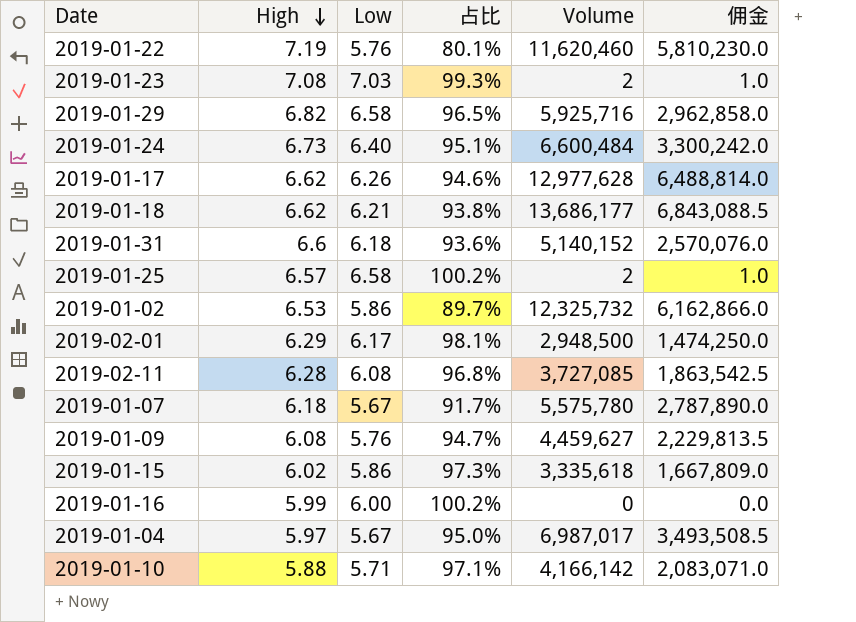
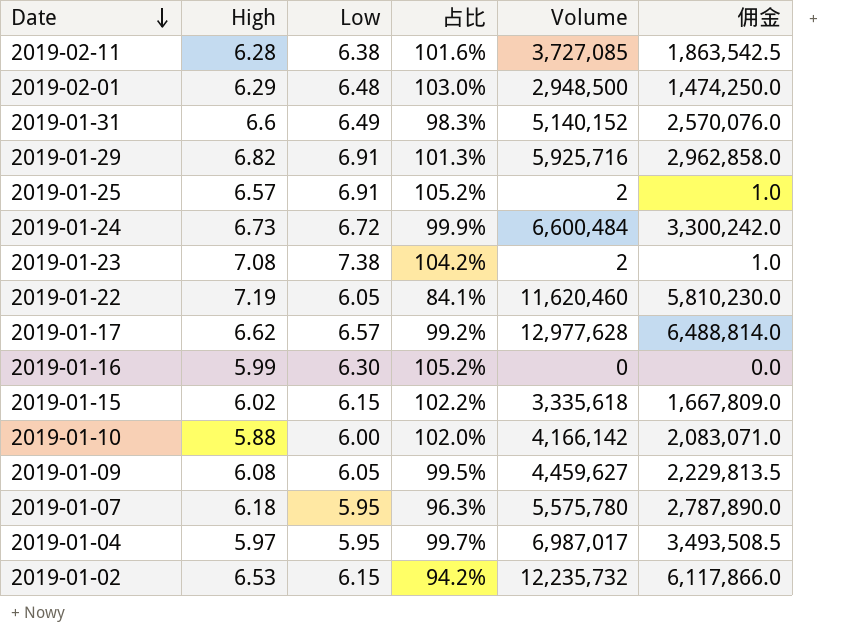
row order: High descending -> Date descending
row 2019-01-18: 6.62 | 6.21 | 93.8% | 13,686,177 | 6,843,088.5 -> none
2019-02-11 | Low: 6.08 -> 6.38
2019-02-11 | 占比: 96.8% -> 101.6%
2019-02-01 | Low: 6.17 -> 6.48
2019-02-01 | 占比: 98.1% -> 103.0%
2019-01-31 | Low: 6.18 -> 6.49
2019-01-31 | 占比: 93.6% -> 98.3%
2019-01-29 | Low: 6.58 -> 6.91
2019-01-29 | 占比: 96.5% -> 101.3%
2019-01-25 | Low: 6.58 -> 6.91
2019-01-25 | 占比: 100.2% -> 105.2%
2019-01-24 | Low: 6.40 -> 6.72
2019-01-24 | 占比: 95.1% -> 99.9%
2019-01-23 | Low: 7.03 -> 7.38
2019-01-23 | 占比: 99.3% -> 104.2%
2019-01-22 | Low: 5.76 -> 6.05
2019-01-22 | 占比: 80.1% -> 84.1%
2019-01-17 | Low: 6.26 -> 6.57
2019-01-17 | 占比: 94.6% -> 99.2%
2019-01-16 | Low: 6.00 -> 6.30
2019-01-16 | 占比: 100.2% -> 105.2%
2019-01-15 | Low: 5.86 -> 6.15
2019-01-15 | 占比: 97.3% -> 102.2%
2019-01-10 | Low: 5.71 -> 6.00
2019-01-10 | 占比: 97.1% -> 102.0%
2019-01-09 | Low: 5.76 -> 6.05
2019-01-09 | 占比: 94.7% -> 99.5%
2019-01-07 | Low: 5.67 -> 5.95
2019-01-07 | 占比: 91.7% -> 96.3%
2019-01-04 | Low: 5.67 -> 5.95
2019-01-04 | 占比: 95.0% -> 99.7%
2019-01-02 | Low: 5.86 -> 6.15
2019-01-02 | 占比: 89.7% -> 94.2%
2019-01-02 | Volume: 12,325,732 -> 12,235,732
2019-01-02 | 佣金: 6,162,866.0 -> 6,117,866.0

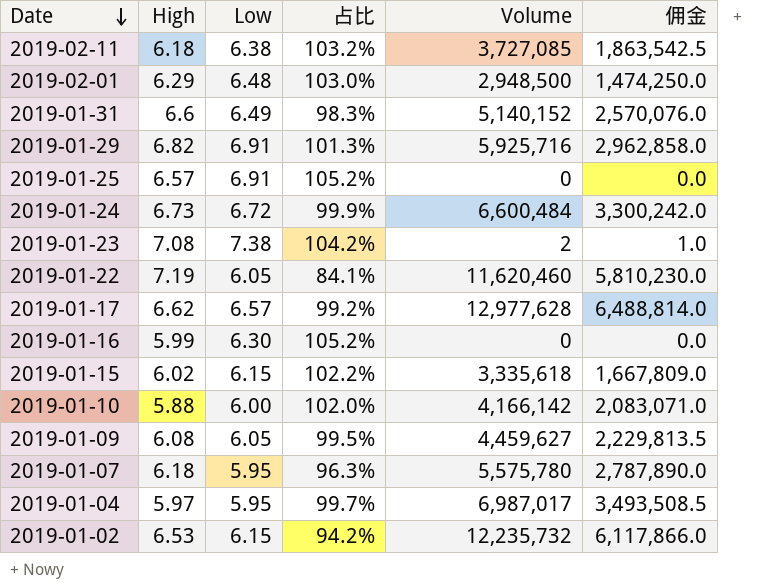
2019-02-11 | High: 6.28 -> 6.18
2019-02-11 | 占比: 101.6% -> 103.2%
2019-01-25 | Volume: 2 -> 0
2019-01-25 | 佣金: 1.0 -> 0.0

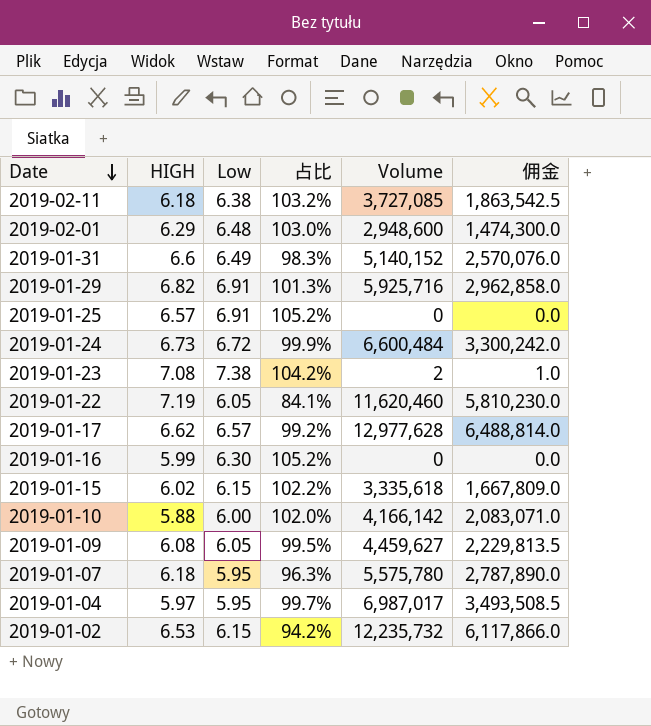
column name: High -> HIGH
2019-02-01 | Volume: 2,948,500 -> 2,948,600
2019-02-01 | 佣金: 1,474,250.0 -> 1,474,300.0

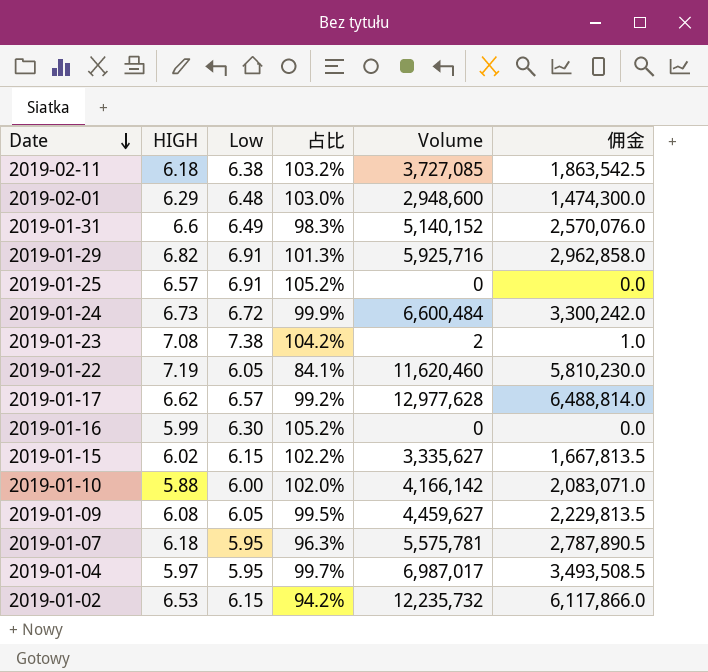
2019-01-15 | Volume: 3,335,618 -> 3,335,627
2019-01-15 | 佣金: 1,667,809.0 -> 1,667,813.5
2019-01-07 | Volume: 5,575,780 -> 5,575,781
2019-01-07 | 佣金: 2,787,890.0 -> 2,787,890.5

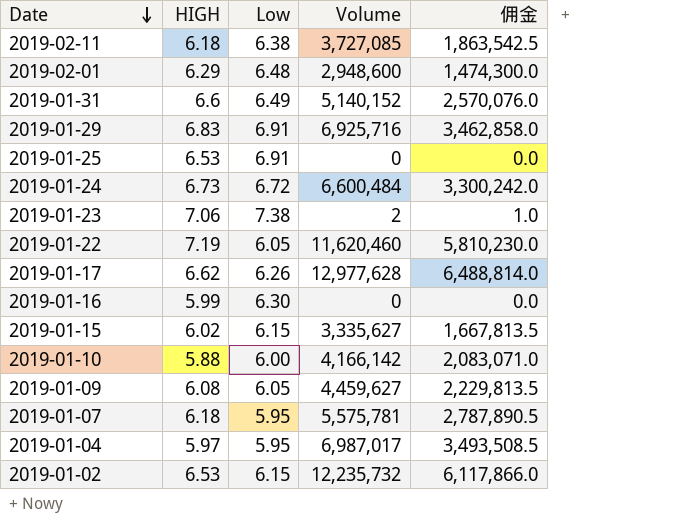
column 占比 | formula: [Low] / [HIGH] -> none
2019-01-29 | HIGH: 6.82 -> 6.83
2019-01-29 | Volume: 5,925,716 -> 6,925,716
2019-01-29 | 佣金: 2,962,858.0 -> 3,462,858.0
2019-01-25 | HIGH: 6.57 -> 6.53
2019-01-23 | HIGH: 7.08 -> 7.06
2019-01-17 | Low: 6.57 -> 6.26

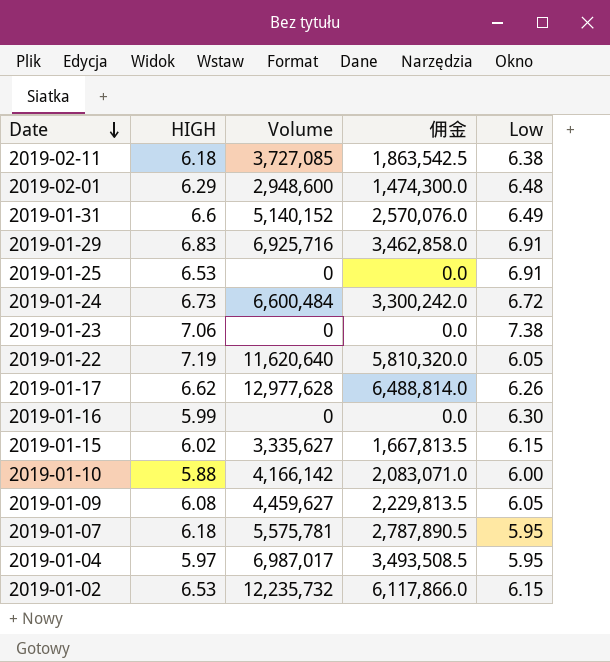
column Low | position: 3 -> 5
2019-01-23 | Volume: 2 -> 0
2019-01-23 | 佣金: 1.0 -> 0.0
2019-01-22 | Volume: 11,620,460 -> 11,620,640
2019-01-22 | 佣金: 5,810,230.0 -> 5,810,320.0

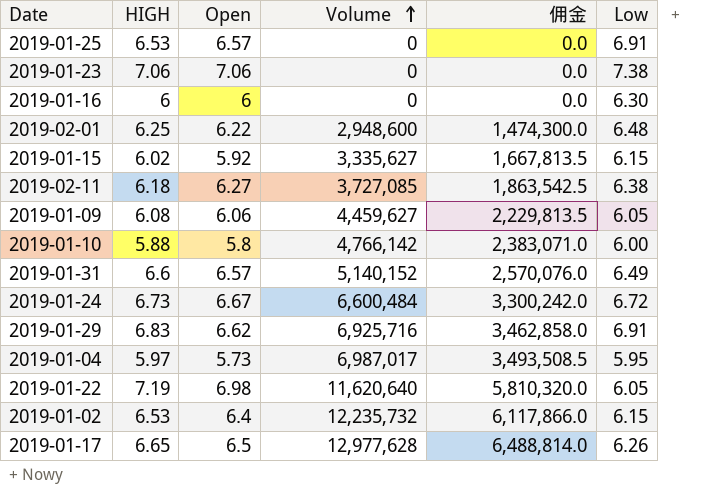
row order: Date descending -> Volume ascending
column Open | position: none -> 3
row 2019-01-07: 6.18 | 5,575,781 | 2,787,890.5 | 5.95 -> none
2019-01-16 | HIGH: 5.99 -> 6
2019-02-01 | HIGH: 6.29 -> 6.25
2019-01-10 | Volume: 4,166,142 -> 4,766,142
2019-01-10 | 佣金: 2,083,071.0 -> 2,383,071.0
2019-01-17 | HIGH: 6.62 -> 6.65

